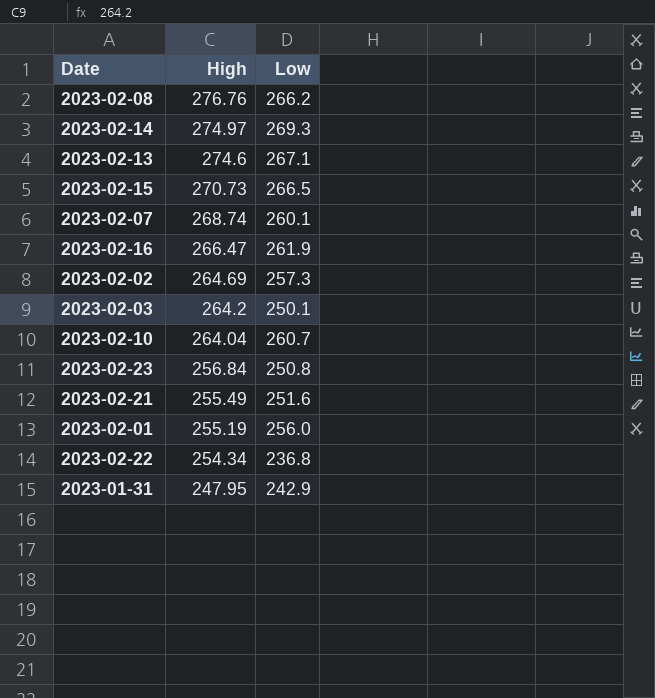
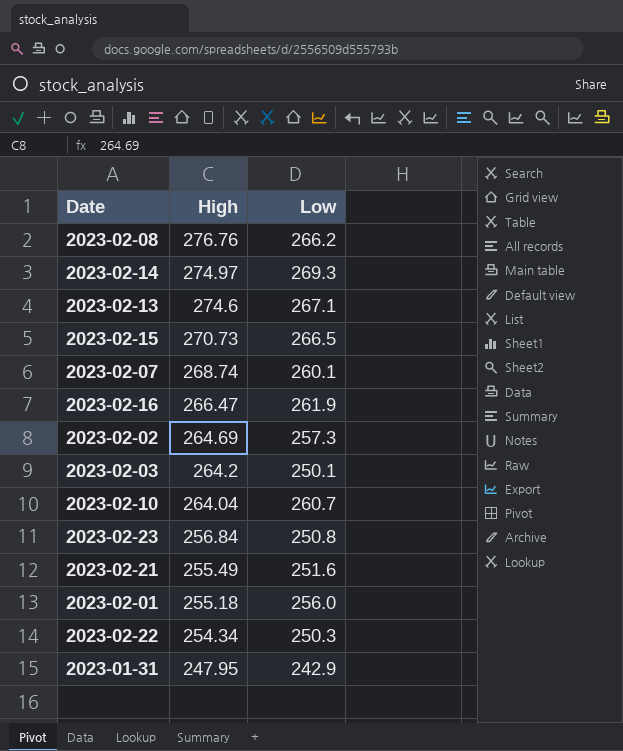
2023-02-01 | High: 255.19 -> 255.18
2023-02-22 | Low: 236.8 -> 250.3

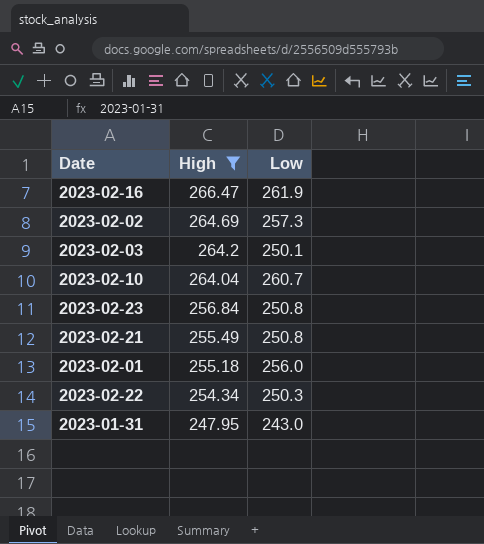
filter: none -> High <= 266.47
2023-02-21 | Low: 251.6 -> 250.8
2023-01-31 | Low: 242.9 -> 243.0

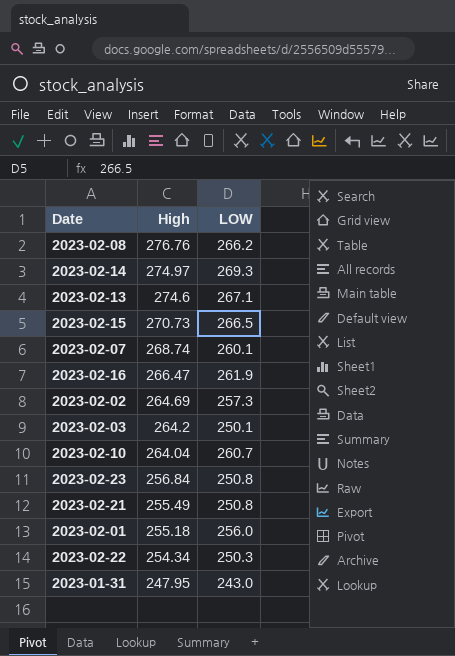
filter: High <= 266.47 -> none
column name: Low -> LOW

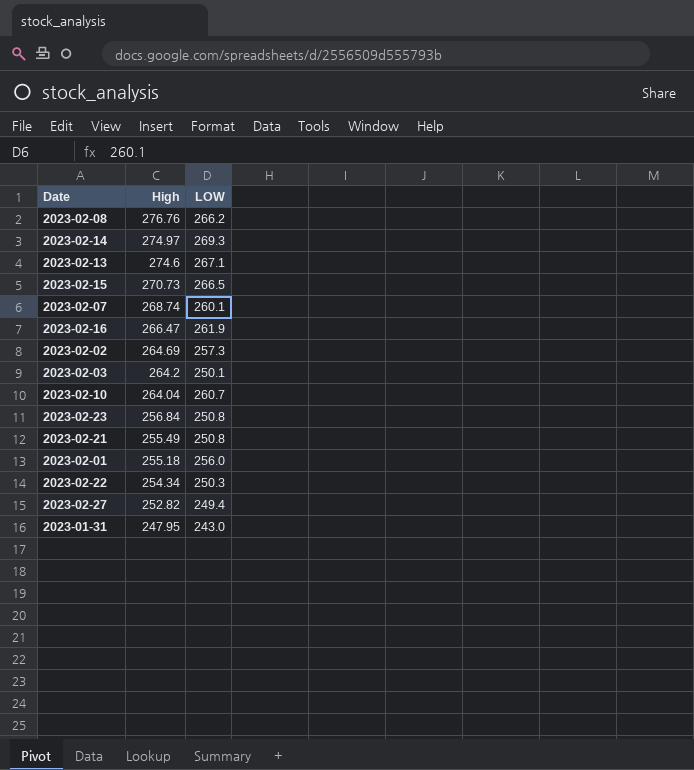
row 2023-02-27: none -> 252.82 | 249.4

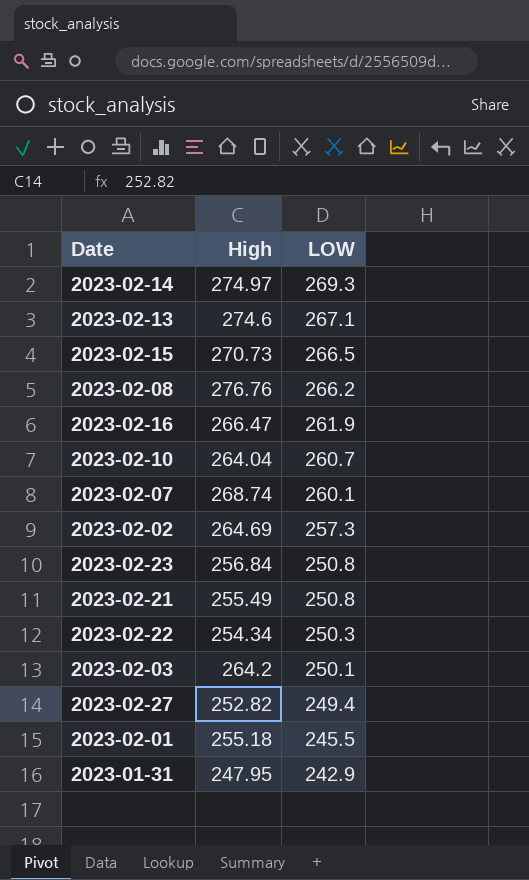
row order: High descending -> LOW descending
2023-02-01 | LOW: 256.0 -> 245.5
2023-01-31 | LOW: 243.0 -> 242.9

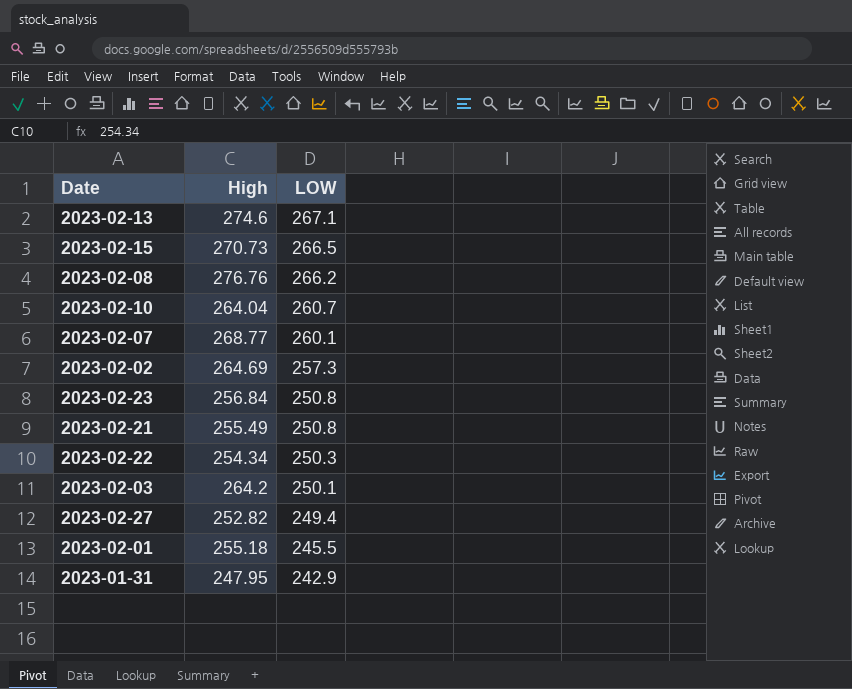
row 2023-02-14: 274.97 | 269.3 -> none
row 2023-02-16: 266.47 | 261.9 -> none
2023-02-07 | High: 268.74 -> 268.77

